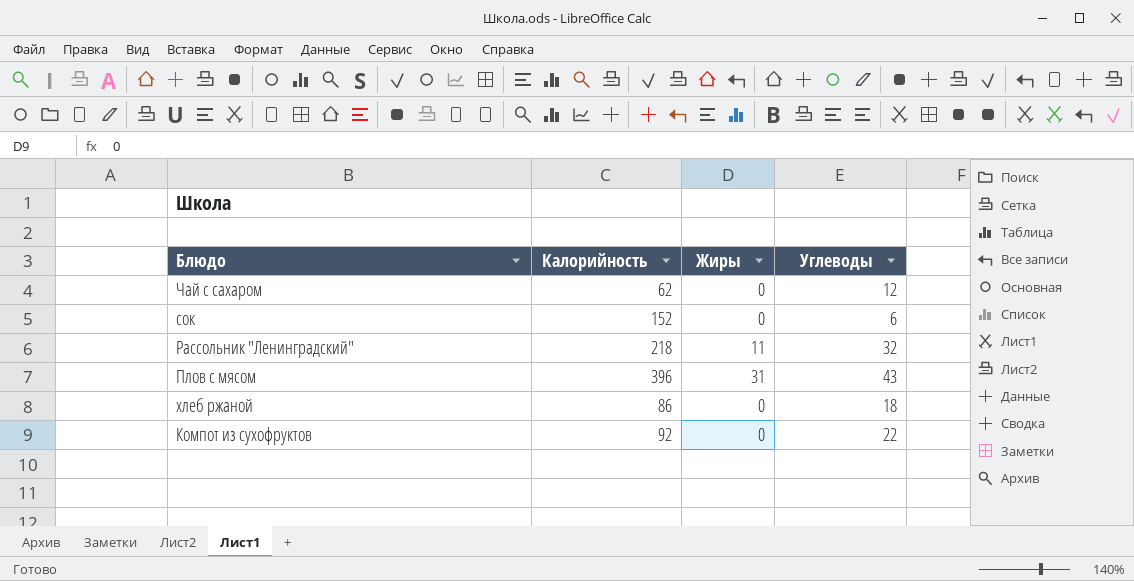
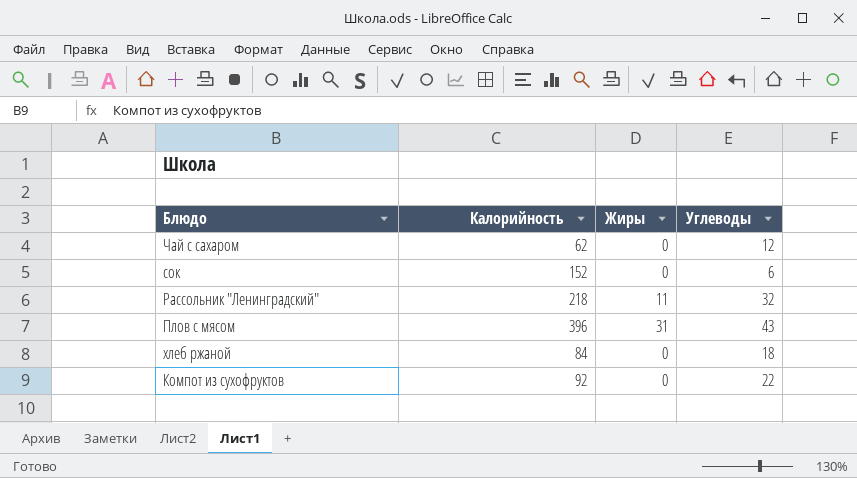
хлеб ржаной | Калорийность: 86 -> 84

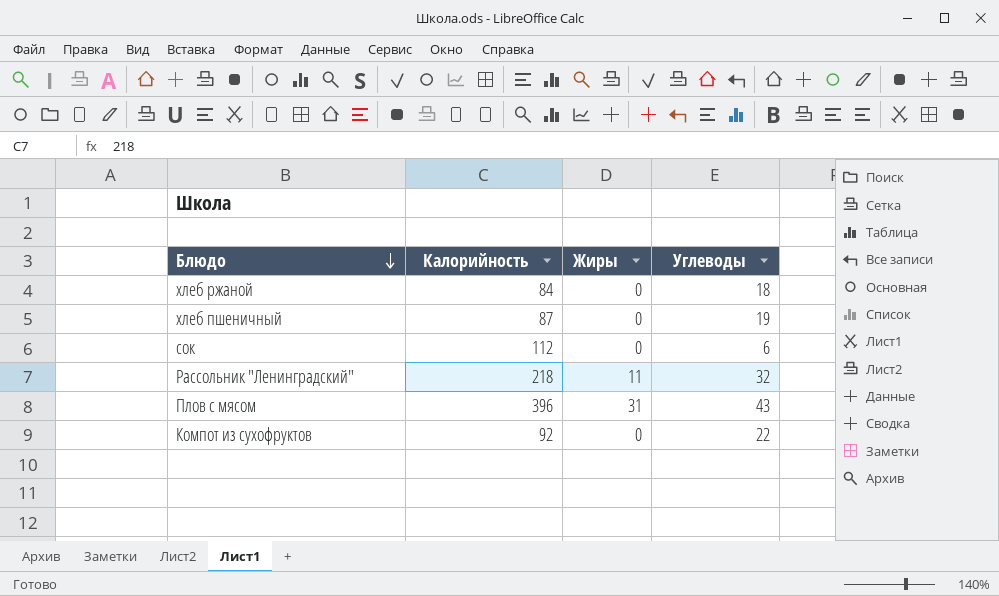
row order: none -> Блюдо descending
row Чай с сахаром: 62 | 0 | 12 -> none
row хлеб пшеничный: none -> 87 | 0 | 19
сок | Калорийность: 152 -> 112

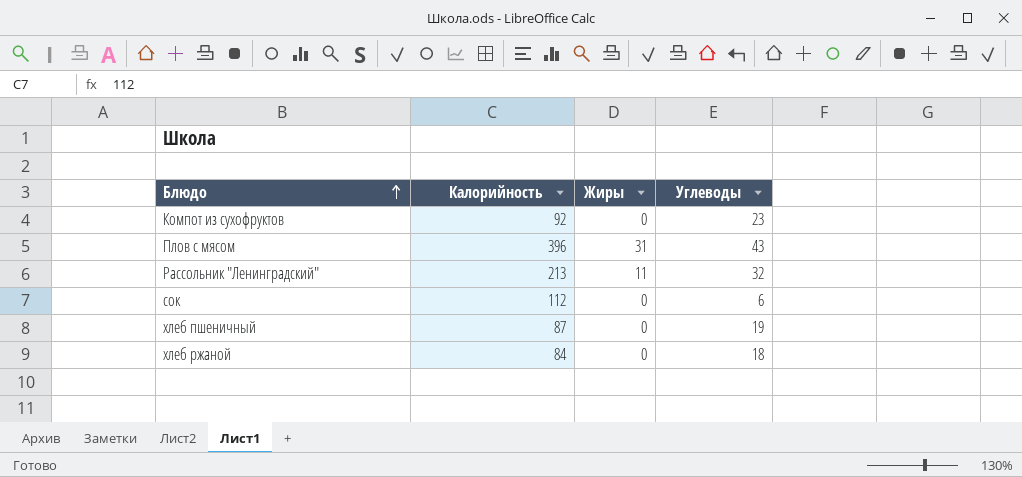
row order: Блюдо descending -> Блюдо ascending
Компот из сухофруктов | Углеводы: 22 -> 23
Рассольник "Ленинградский" | Калорийность: 218 -> 213

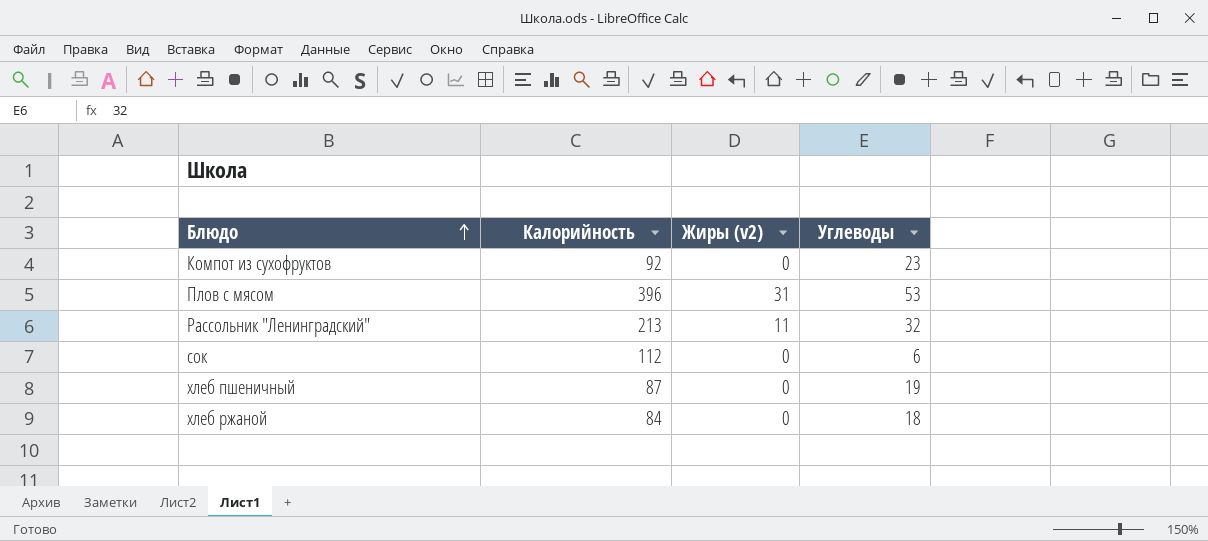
column name: Жиры -> Жиры (v2)
Плов с мясом | Углеводы: 43 -> 53

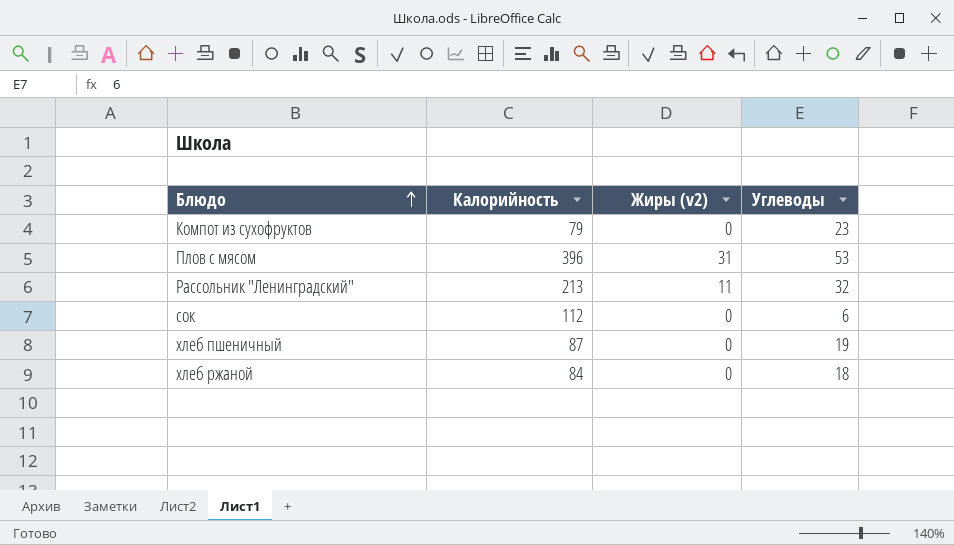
Компот из сухофруктов | Калорийность: 92 -> 79

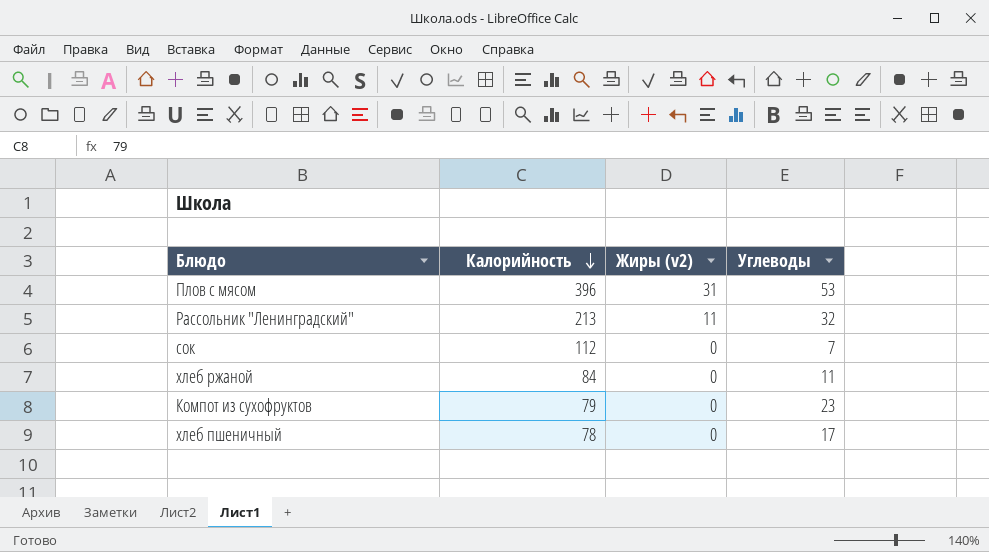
row order: Блюдо ascending -> Калорийность descending
сок | Углеводы: 6 -> 7
хлеб ржаной | Углеводы: 18 -> 11
хлеб пшеничный | Калорийность: 87 -> 78
хлеб пшеничный | Углеводы: 19 -> 17

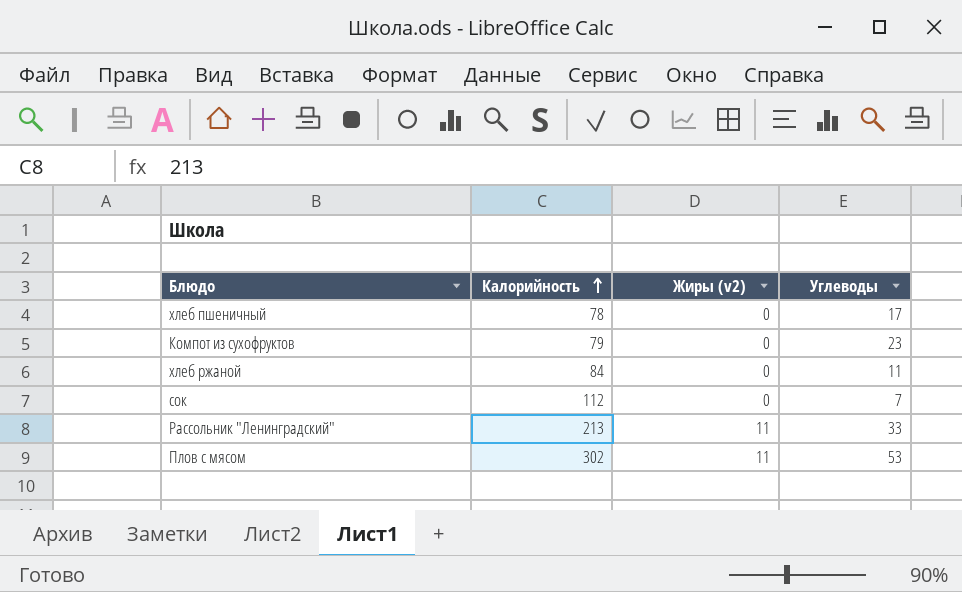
row order: Калорийность descending -> Калорийность ascending
Рассольник "Ленинградский" | Углеводы: 32 -> 33
Плов с мясом | Калорийность: 396 -> 302
Плов с мясом | Жиры (v2): 31 -> 11

